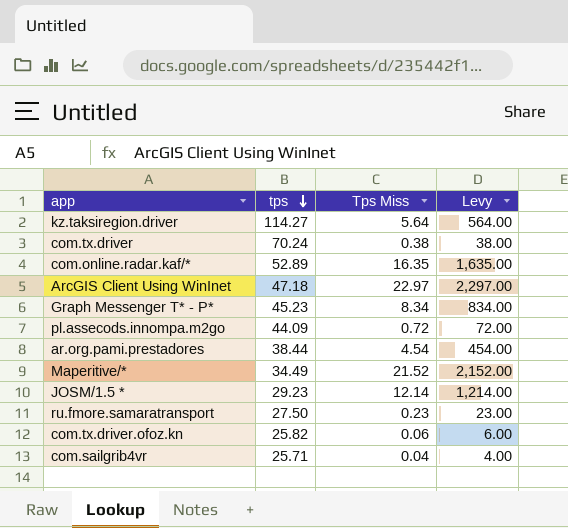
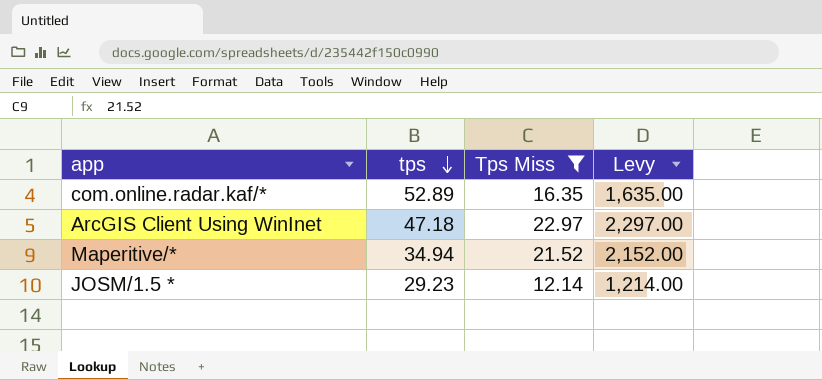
filter: none -> Tps Miss >= 12.14
Maperitive/* | tps: 34.49 -> 34.94

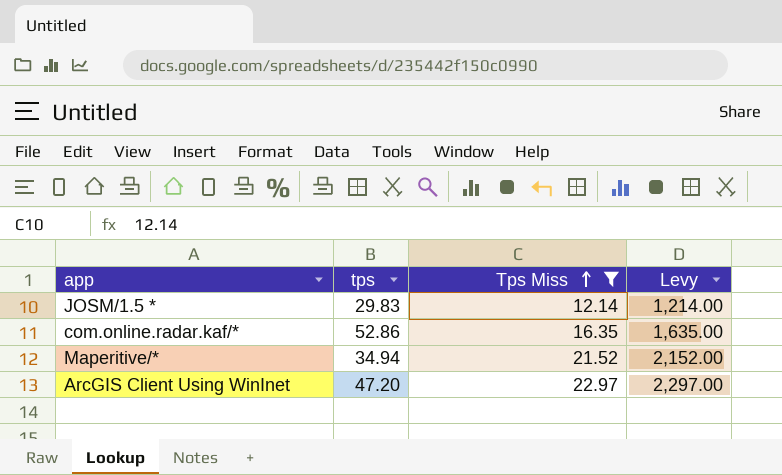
row order: tps descending -> Tps Miss ascending
JOSM/1.5 * | tps: 29.23 -> 29.83
com.online.radar.kaf/* | tps: 52.89 -> 52.86
ArcGIS Client Using WinInet | tps: 47.18 -> 47.20

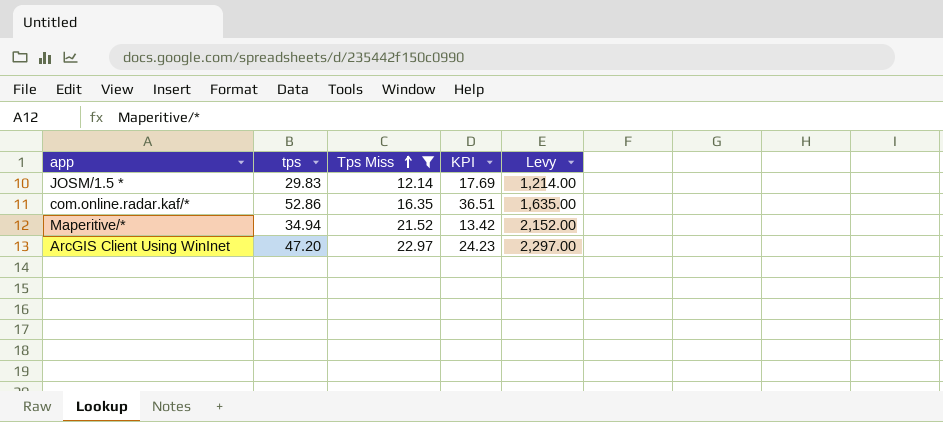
column KPI | formula: none -> [tps] - [Tps Miss]

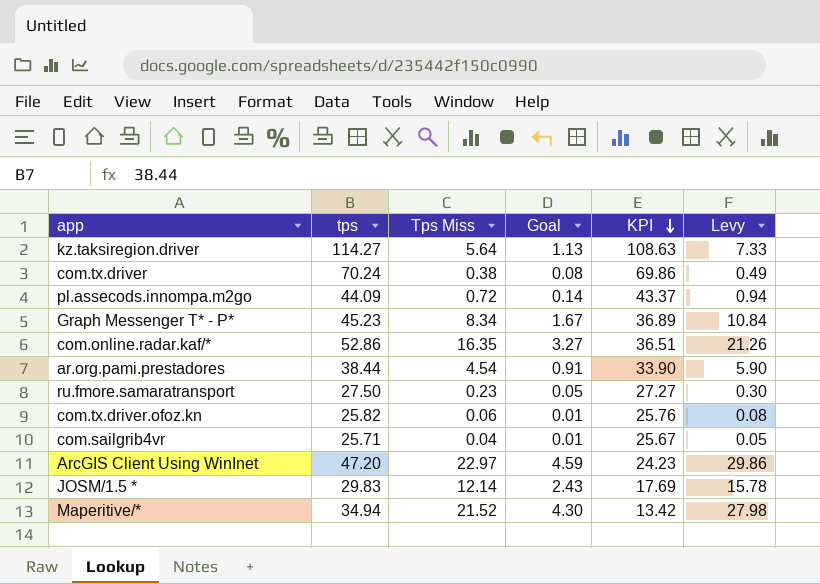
filter: Tps Miss >= 12.14 -> none
row order: Tps Miss ascending -> KPI descending
column Goal | formula: none -> [Tps Miss] * 0.2
column Levy | formula: [Tps Miss] * 100 -> [Tps Miss] * 1.3

